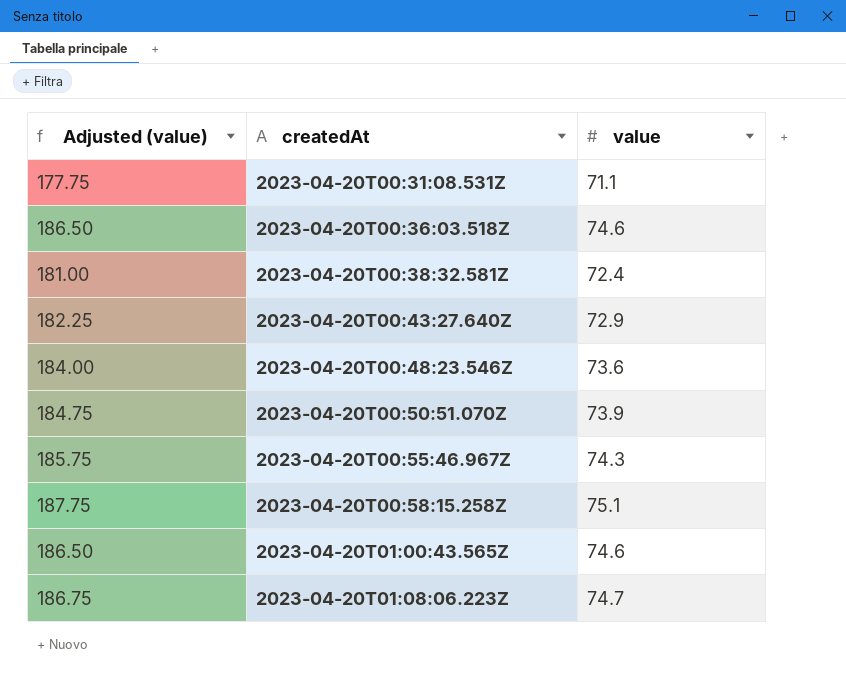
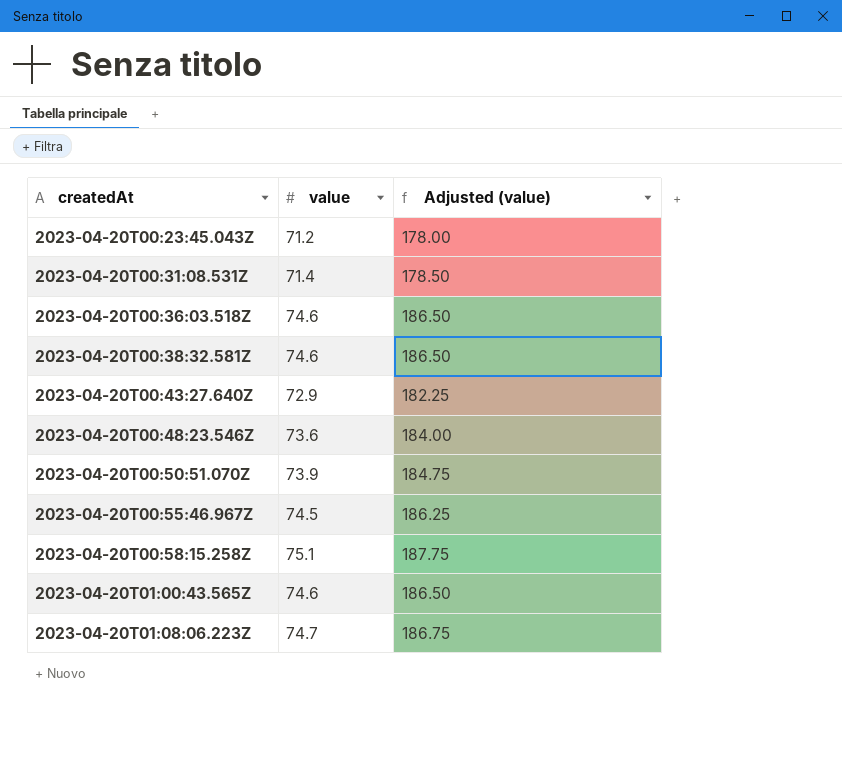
column Adjusted (value) | position: 1 -> 3
row 2023-04-20T00:23:45.043Z: none -> 71.2 | 178.00
2023-04-20T00:31:08.531Z | value: 71.1 -> 71.4
2023-04-20T00:31:08.531Z | Adjusted (value): 177.75 -> 178.50
2023-04-20T00:38:32.581Z | value: 72.4 -> 74.6
2023-04-20T00:38:32.581Z | Adjusted (value): 181.00 -> 186.50
2023-04-20T00:55:46.967Z | value: 74.3 -> 74.5
2023-04-20T00:55:46.967Z | Adjusted (value): 185.75 -> 186.25

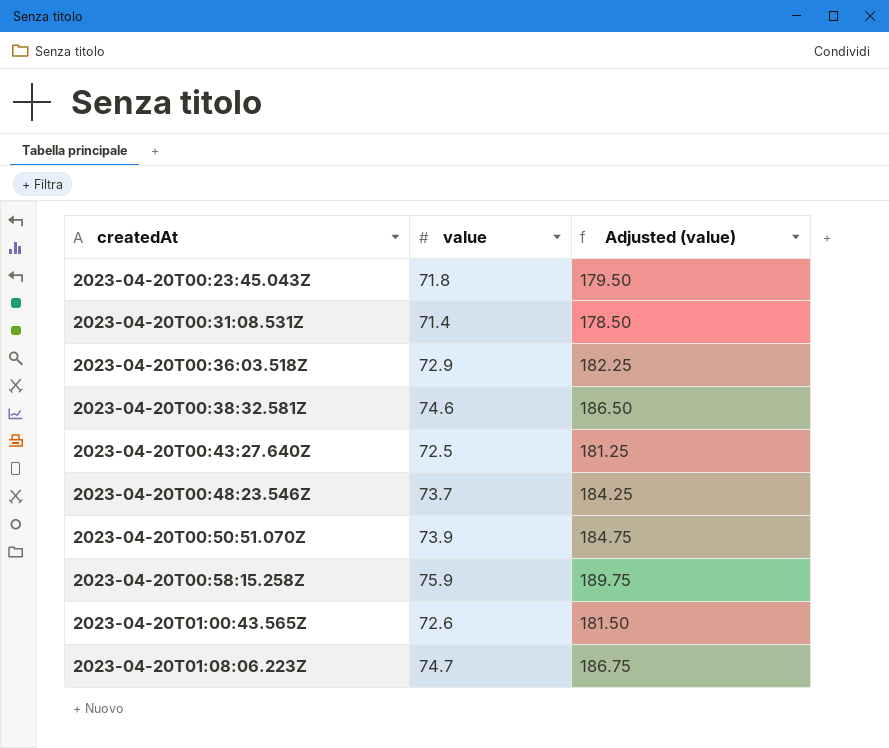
row 2023-04-20T00:55:46.967Z: 74.5 | 186.25 -> none
2023-04-20T00:23:45.043Z | value: 71.2 -> 71.8
2023-04-20T00:23:45.043Z | Adjusted (value): 178.00 -> 179.50
2023-04-20T00:36:03.518Z | value: 74.6 -> 72.9
2023-04-20T00:36:03.518Z | Adjusted (value): 186.50 -> 182.25
2023-04-20T00:43:27.640Z | value: 72.9 -> 72.5
2023-04-20T00:43:27.640Z | Adjusted (value): 182.25 -> 181.25
2023-04-20T00:48:23.546Z | value: 73.6 -> 73.7
2023-04-20T00:48:23.546Z | Adjusted (value): 184.00 -> 184.25
2023-04-20T00:58:15.258Z | value: 75.1 -> 75.9
2023-04-20T00:58:15.258Z | Adjusted (value): 187.75 -> 189.75
2023-04-20T01:00:43.565Z | value: 74.6 -> 72.6
2023-04-20T01:00:43.565Z | Adjusted (value): 186.50 -> 181.50

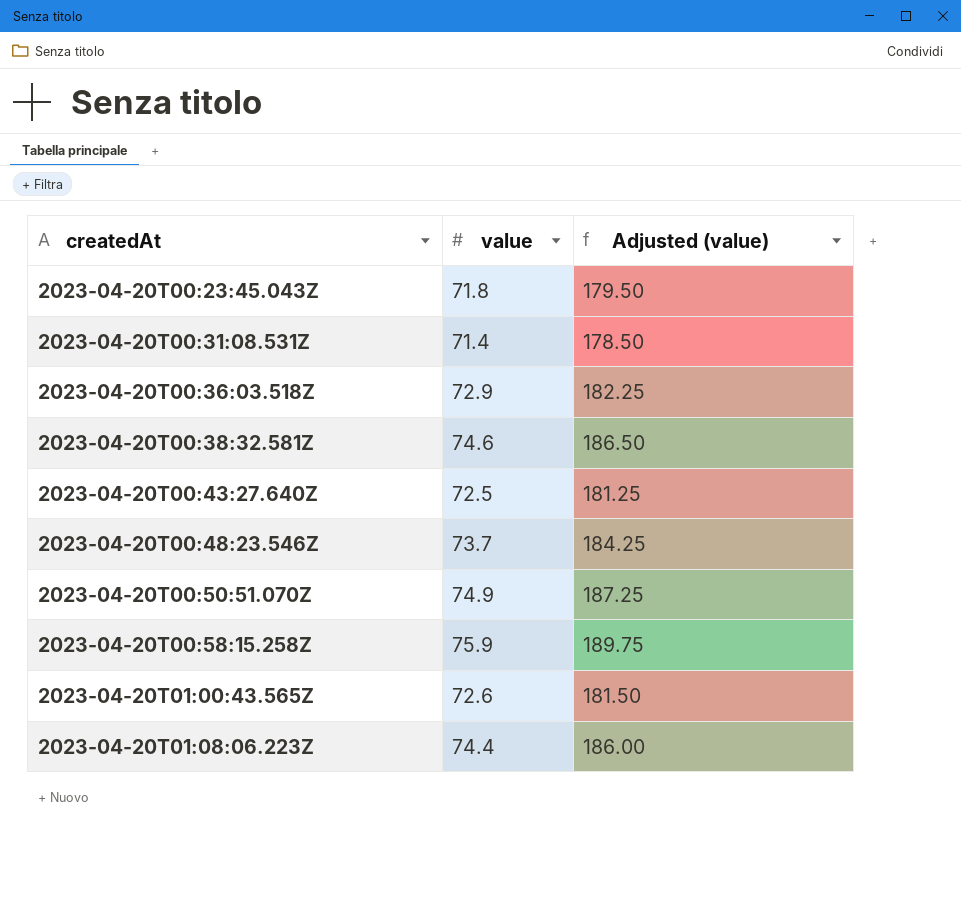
2023-04-20T00:50:51.070Z | value: 73.9 -> 74.9
2023-04-20T00:50:51.070Z | Adjusted (value): 184.75 -> 187.25
2023-04-20T01:08:06.223Z | value: 74.7 -> 74.4
2023-04-20T01:08:06.223Z | Adjusted (value): 186.75 -> 186.00

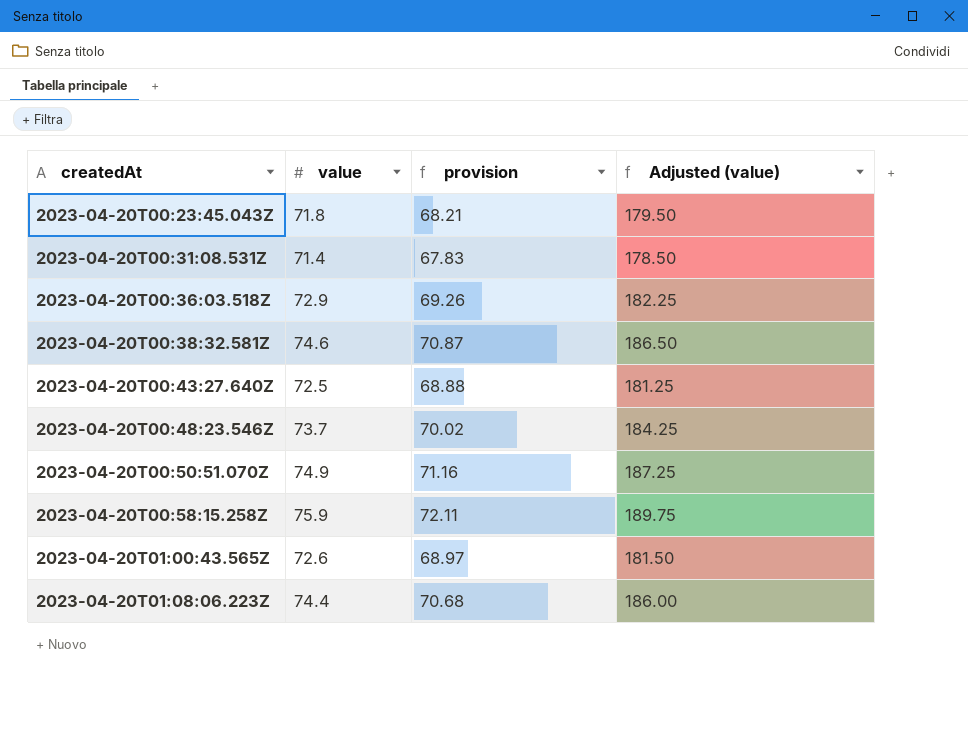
column provision | formula: none -> [value] * 0.95

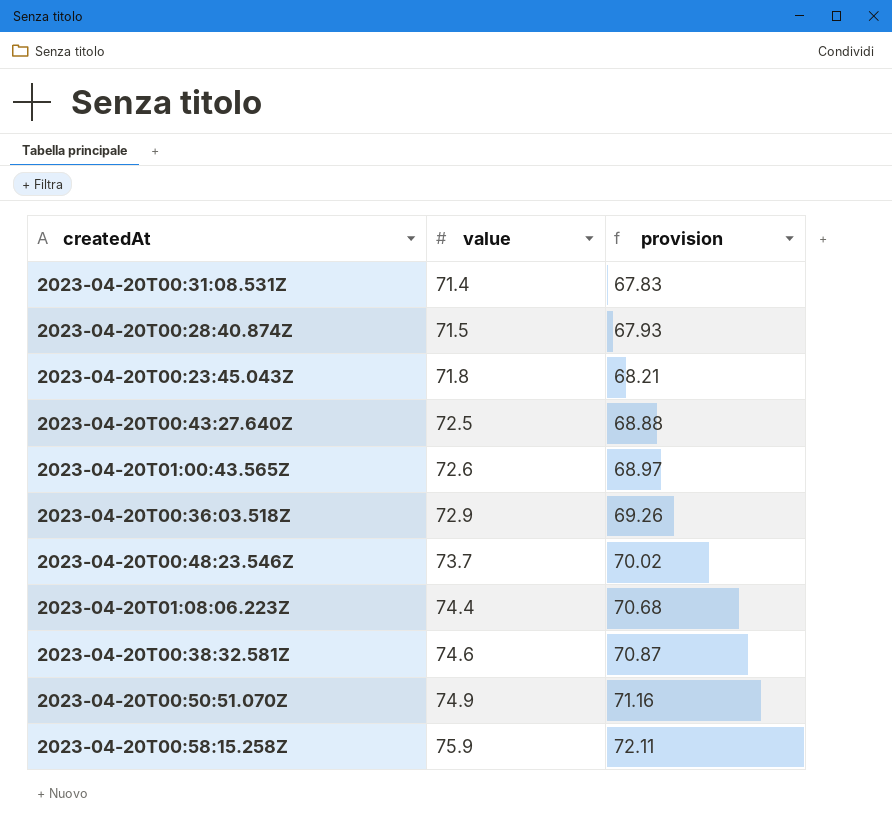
row order: createdAt ascending -> value ascending
column Adjusted (value) | formula: [value] * 2.5 -> none
row 2023-04-20T00:28:40.874Z: none -> 71.5 | 67.93

